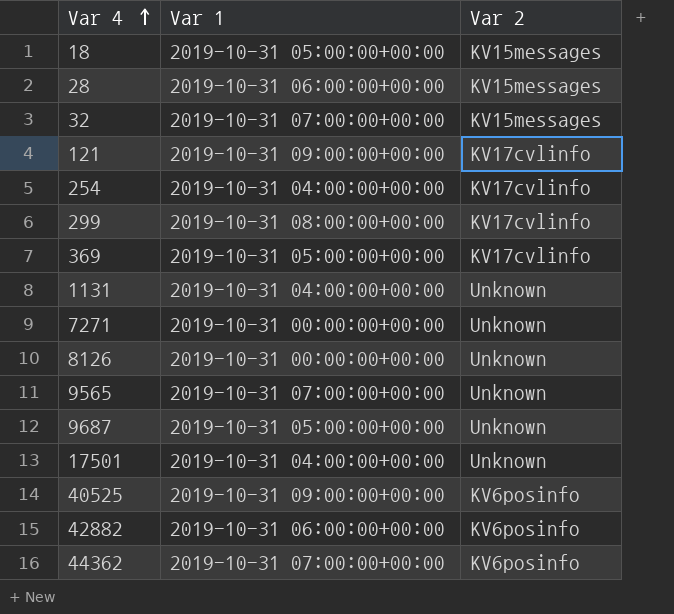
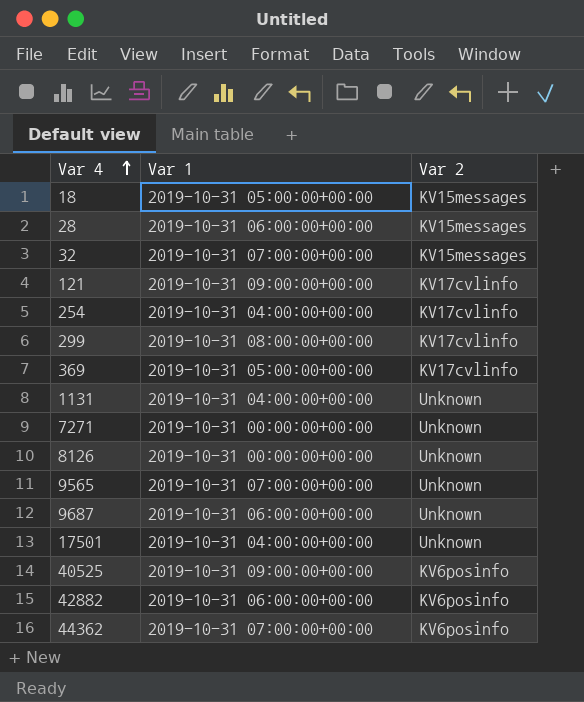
9687 | Var 1: 2019-10-31 05:00:00+00:00 -> 2019-10-31 06:00:00+00:00

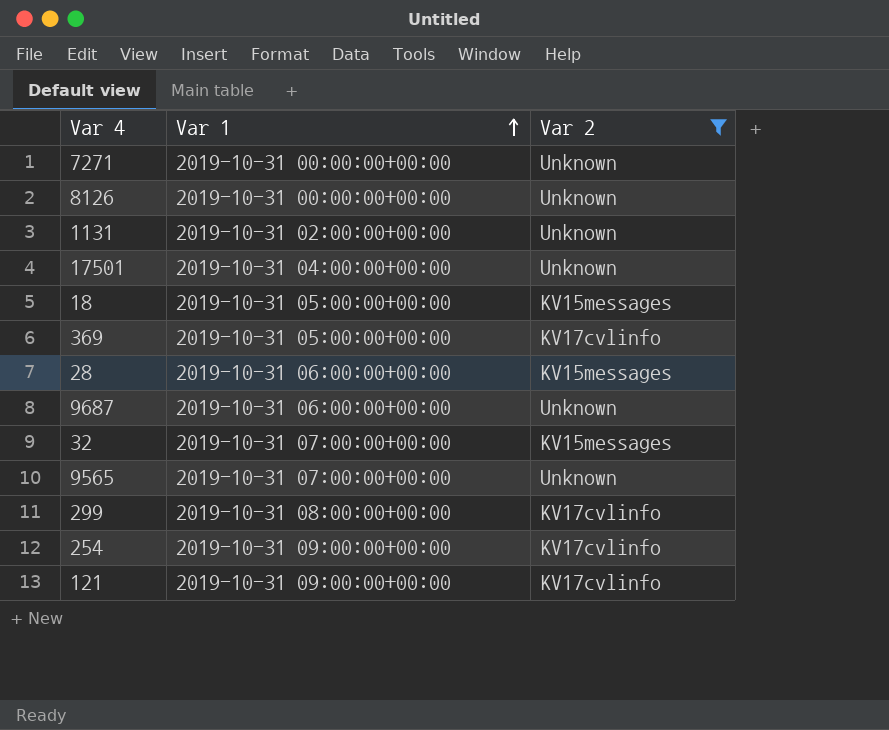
filter: none -> Var 2 != KV6posinfo
row order: Var 4 ascending -> Var 1 ascending
1131 | Var 1: 2019-10-31 04:00:00+00:00 -> 2019-10-31 02:00:00+00:00
254 | Var 1: 2019-10-31 04:00:00+00:00 -> 2019-10-31 09:00:00+00:00

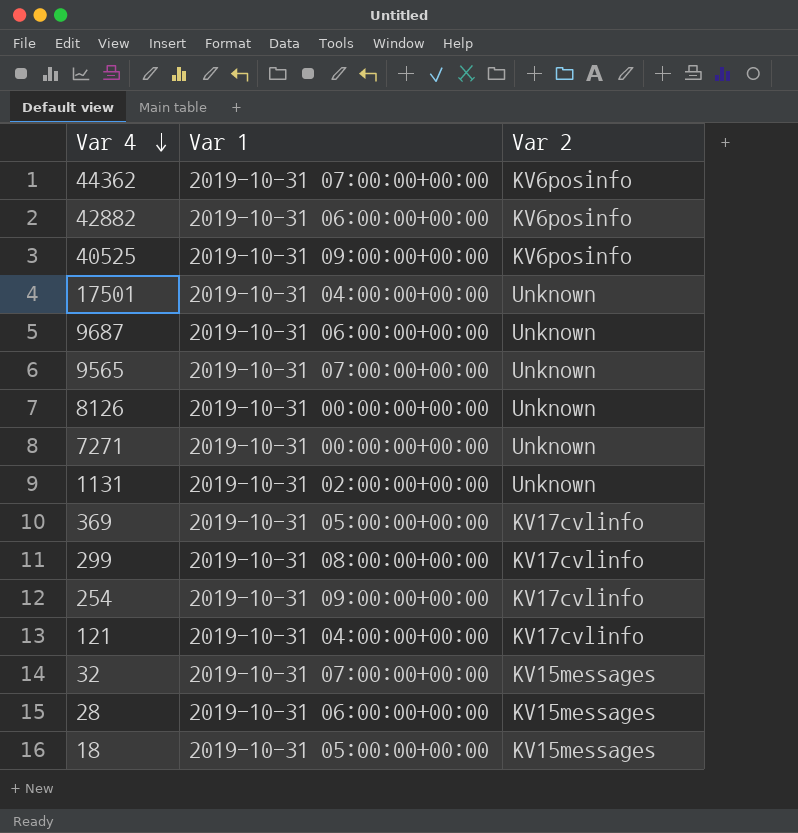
filter: Var 2 != KV6posinfo -> none
row order: Var 1 ascending -> Var 4 descending
121 | Var 1: 2019-10-31 09:00:00+00:00 -> 2019-10-31 04:00:00+00:00

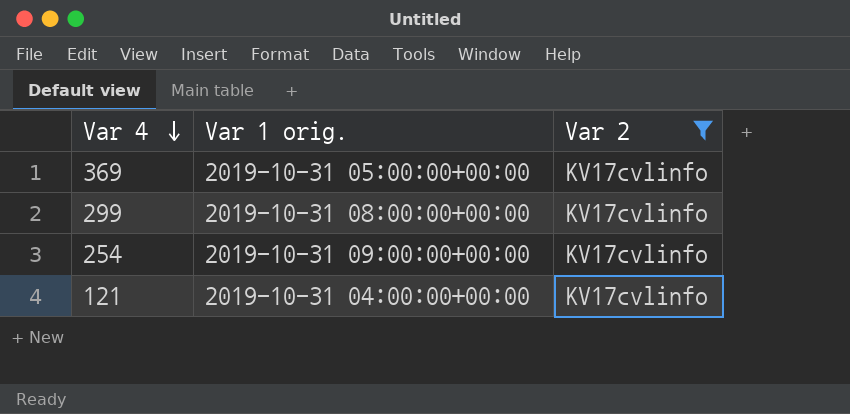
filter: none -> Var 2 = KV17cvlinfo
column name: Var 1 -> Var 1 orig.

